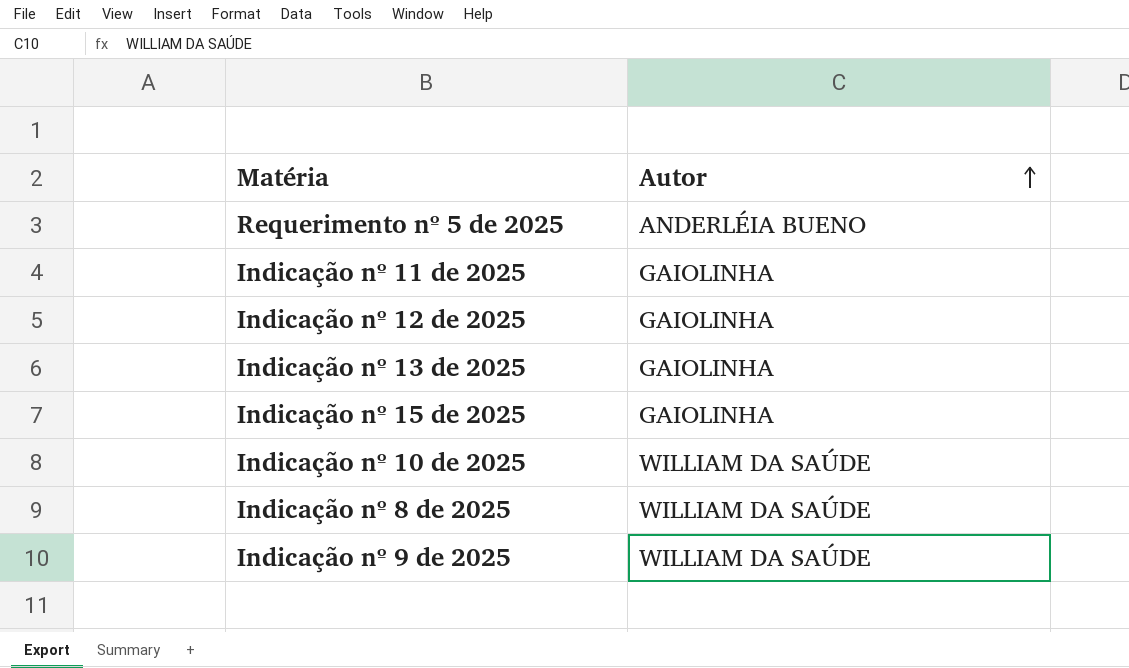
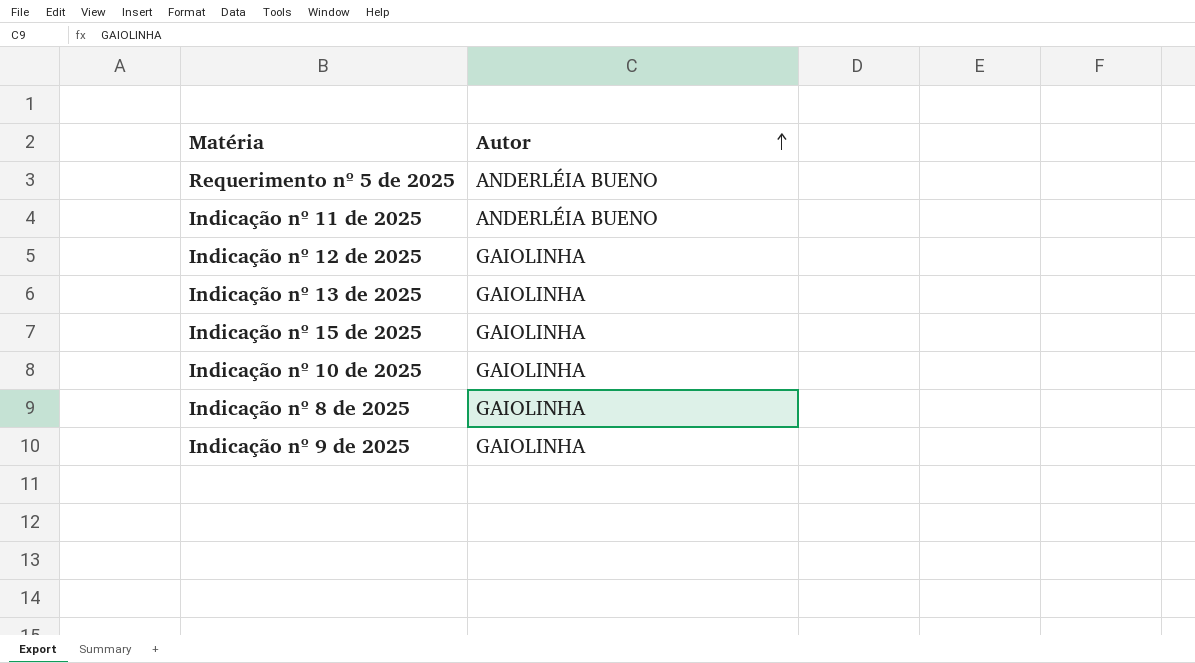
Indicação nº 11 de 2025 | Autor: GAIOLINHA -> ANDERLÉIA BUENO
Indicação nº 10 de 2025 | Autor: WILLIAM DA SAÚDE -> GAIOLINHA
Indicação nº 8 de 2025 | Autor: WILLIAM DA SAÚDE -> GAIOLINHA
Indicação nº 9 de 2025 | Autor: WILLIAM DA SAÚDE -> GAIOLINHA

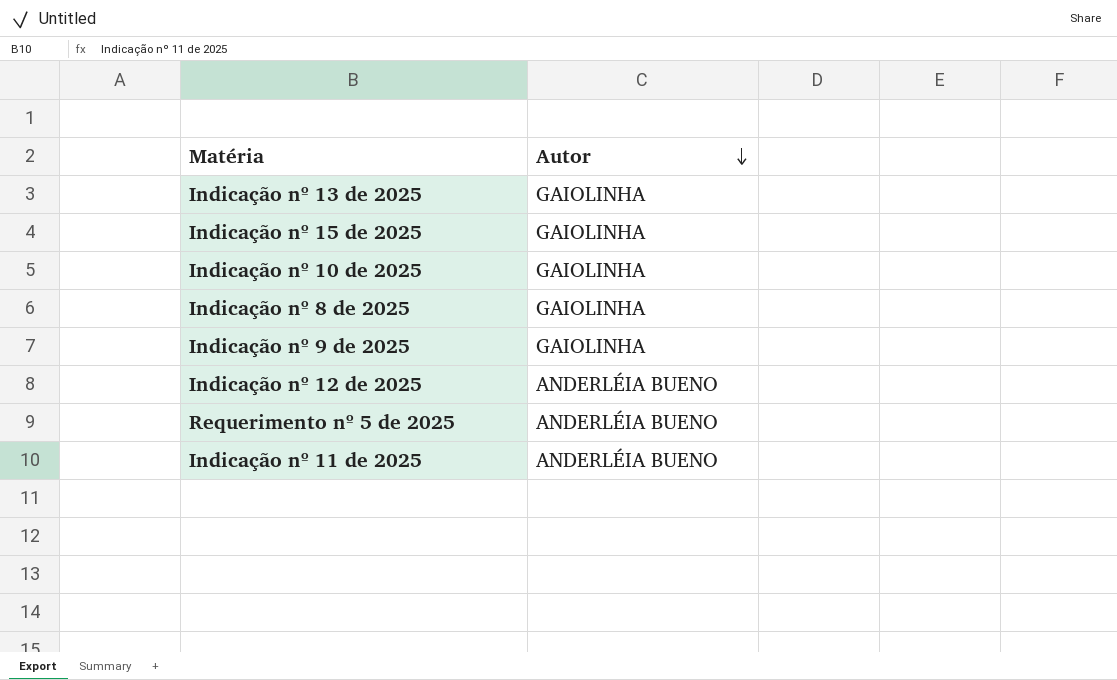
row order: Autor ascending -> Autor descending
Indicação nº 12 de 2025 | Autor: GAIOLINHA -> ANDERLÉIA BUENO

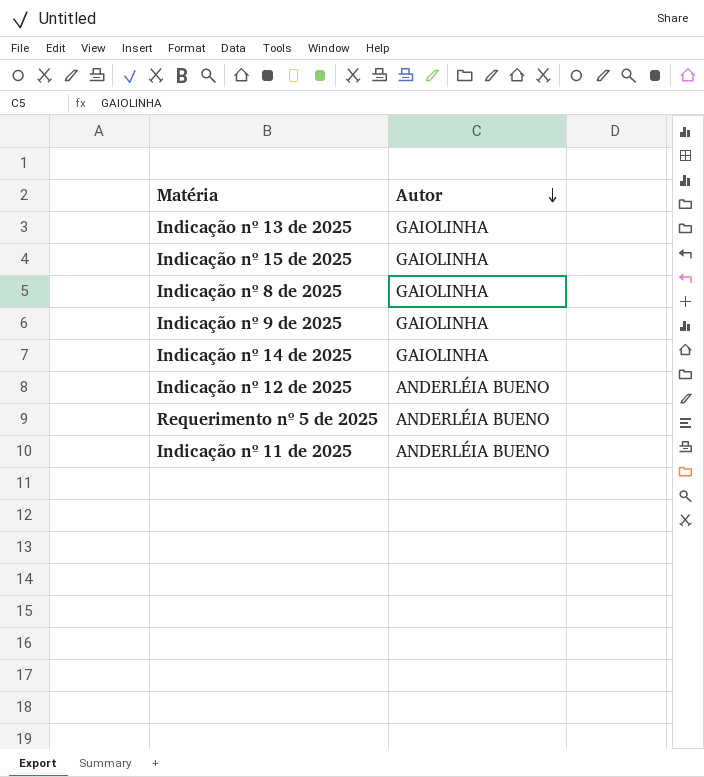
row Indicação nº 10 de 2025: GAIOLINHA -> none
row Indicação nº 14 de 2025: none -> GAIOLINHA

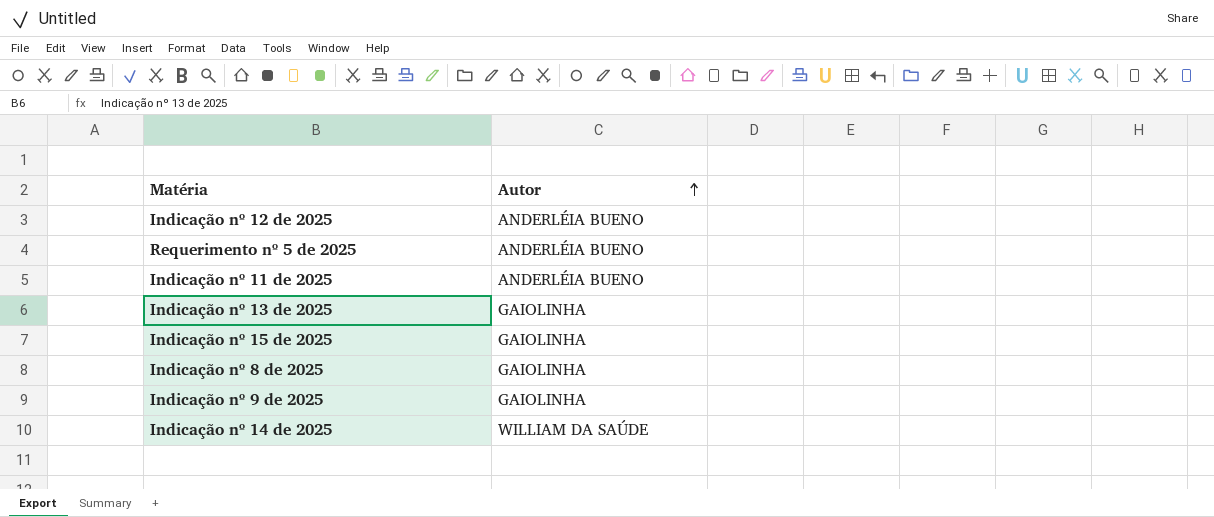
row order: Autor descending -> Autor ascending
Indicação nº 14 de 2025 | Autor: GAIOLINHA -> WILLIAM DA SAÚDE

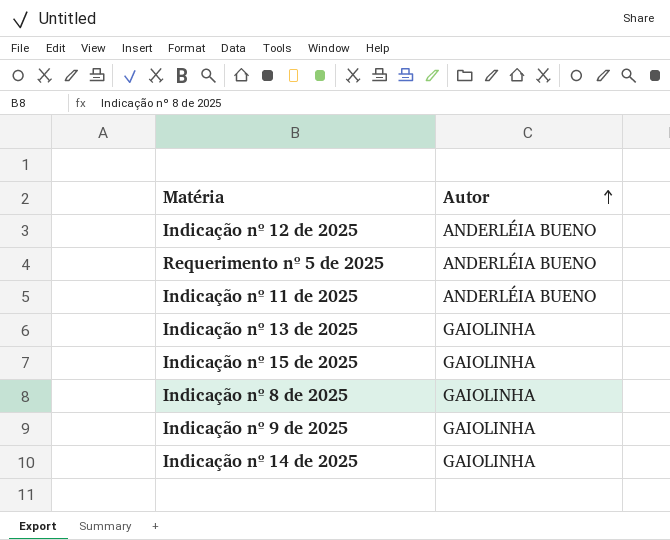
Indicação nº 14 de 2025 | Autor: WILLIAM DA SAÚDE -> GAIOLINHA

